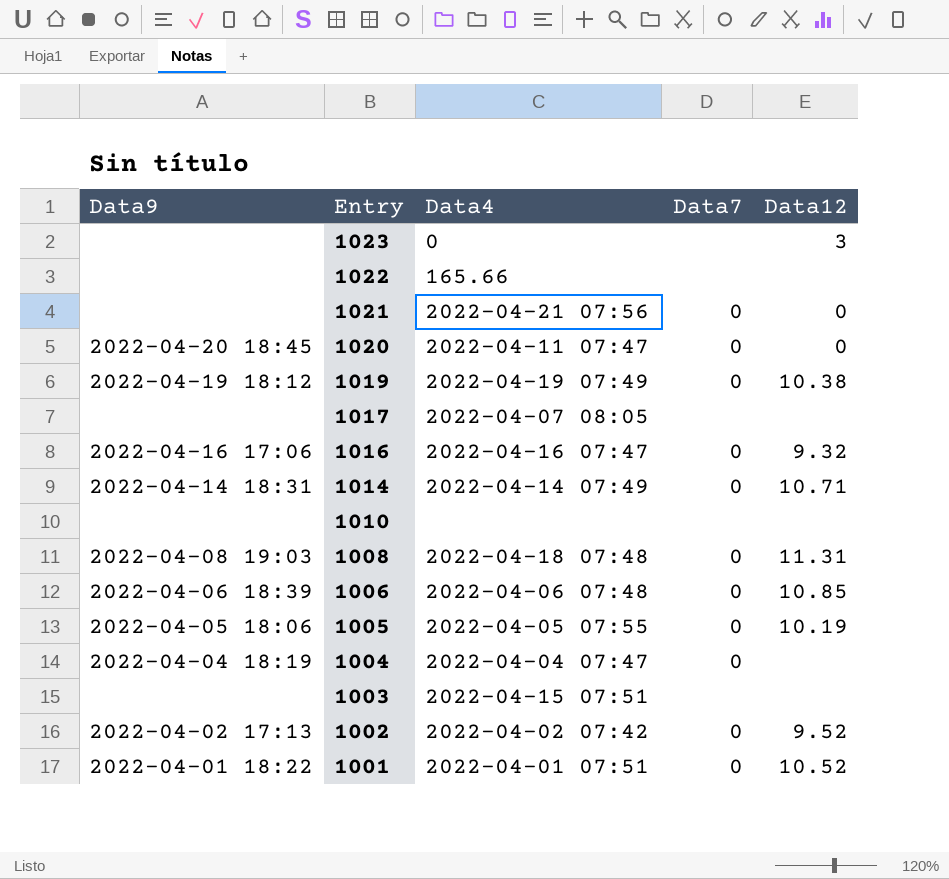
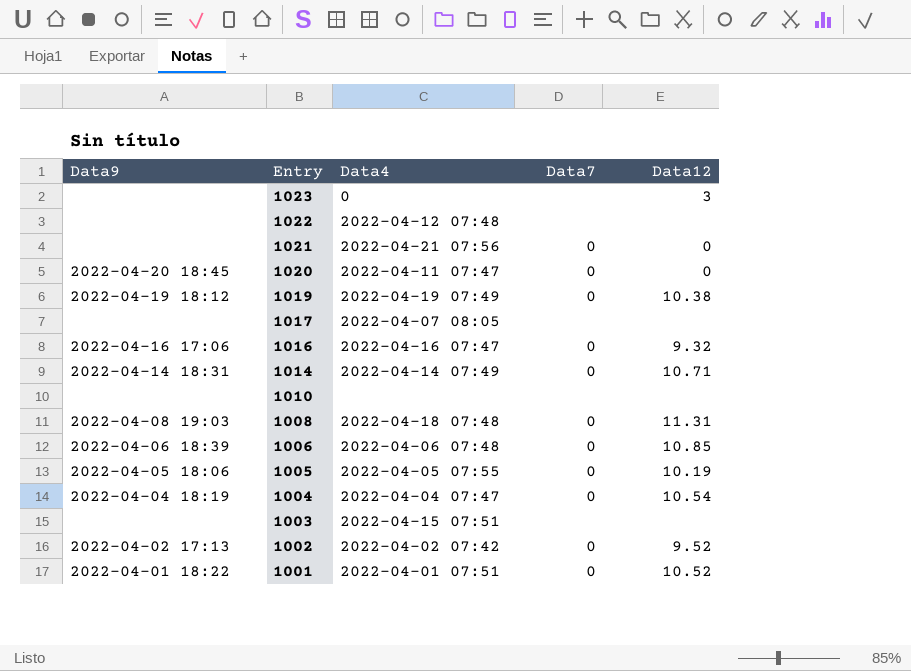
1022 | Data4: 165.66 -> 2022-04-12 07:48
1004 | Data12: none -> 10.54

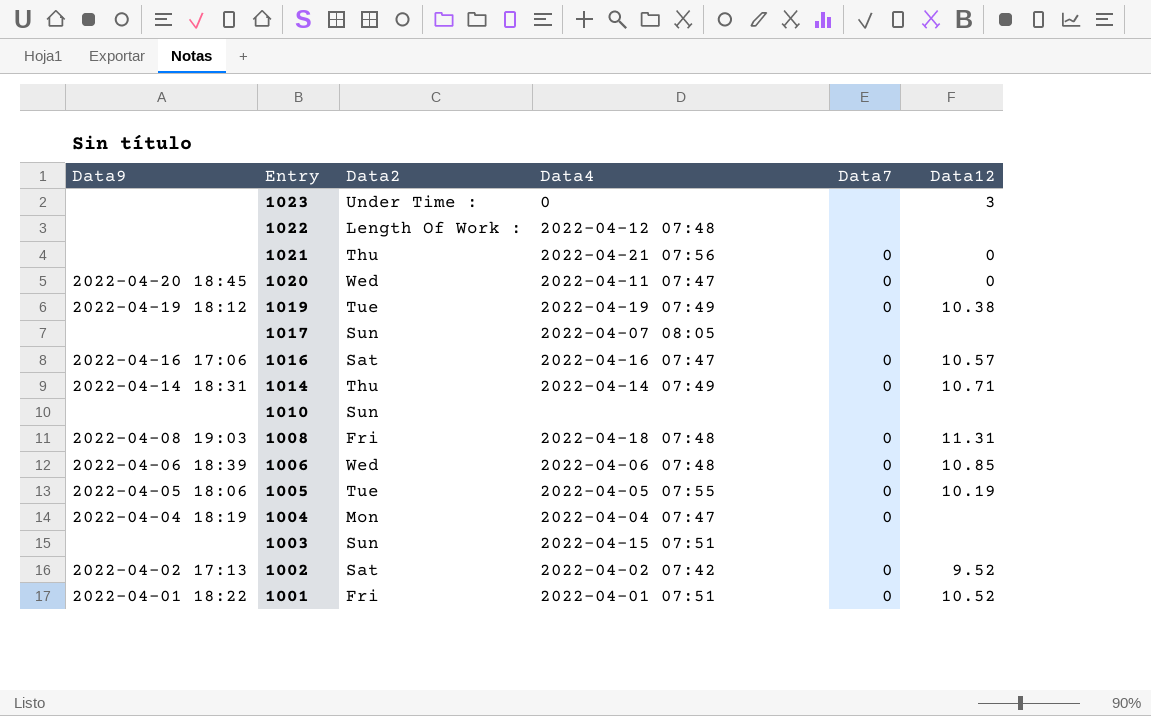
column Data2 | position: none -> 3
1016 | Data12: 9.32 -> 10.57
1004 | Data12: 10.54 -> none

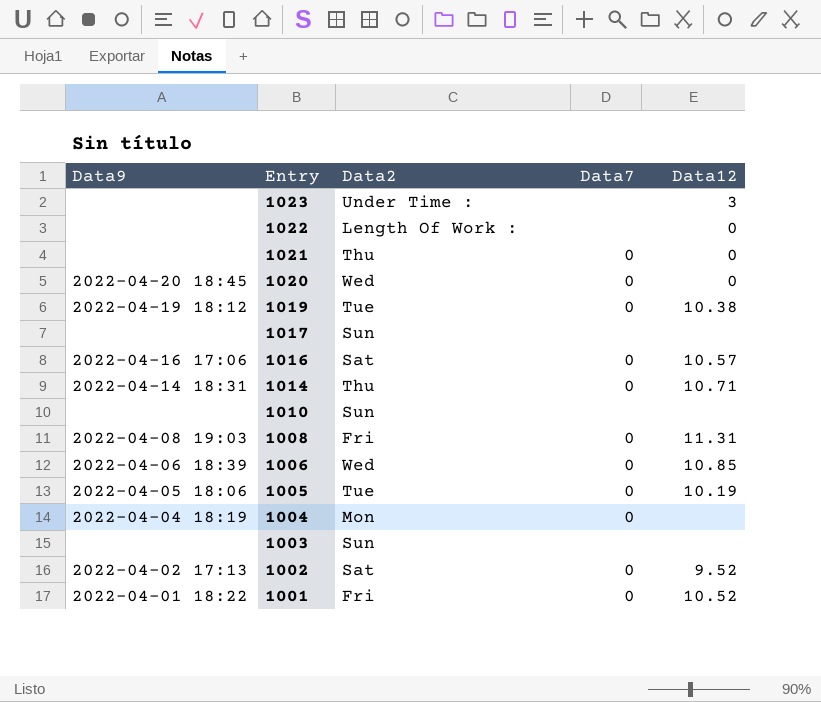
column Data4 | position: 4 -> none
1022 | Data12: none -> 0

